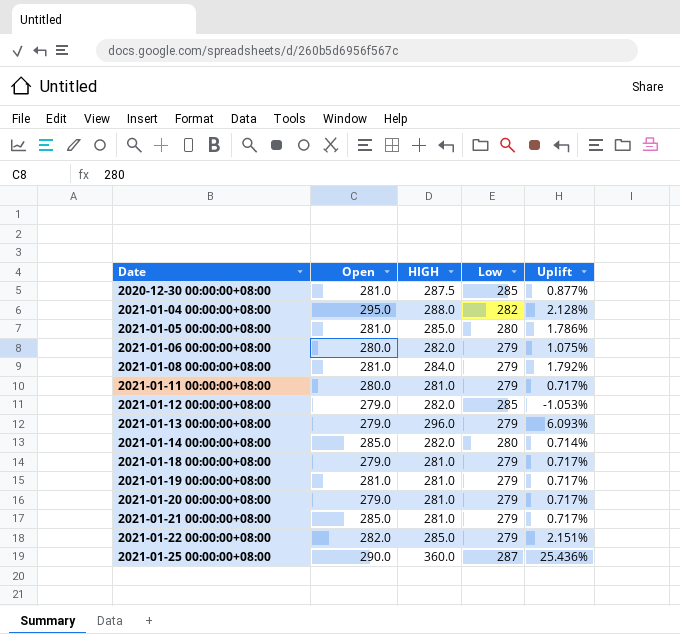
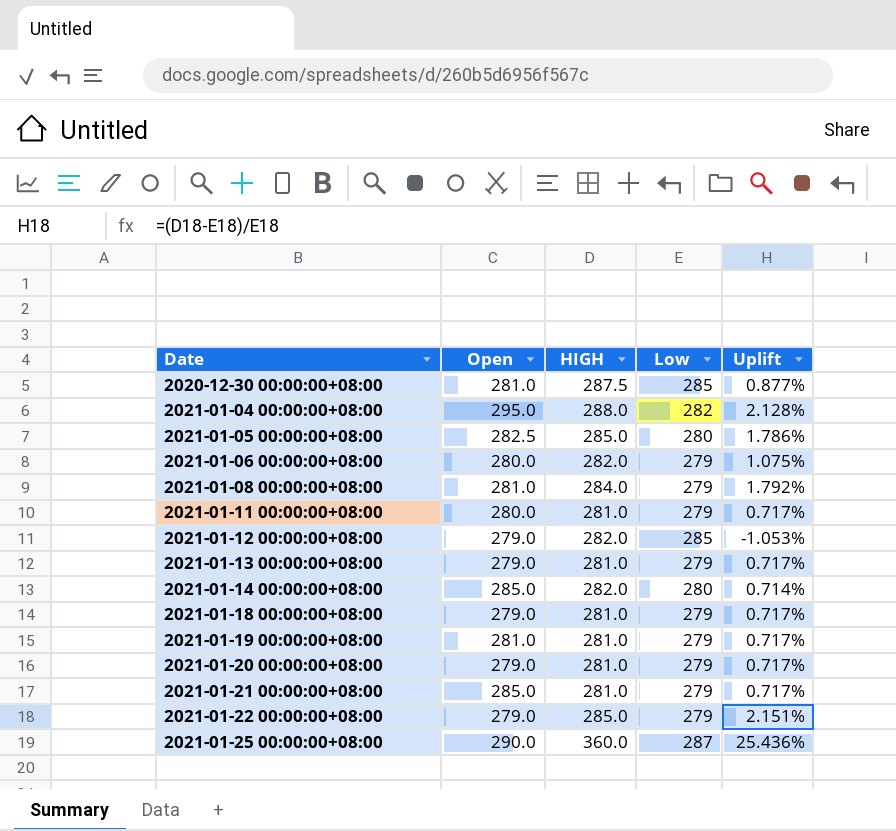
2021-01-05 00:00:00+08:00 | Open: 281.0 -> 282.5
2021-01-13 00:00:00+08:00 | HIGH: 296.0 -> 281.0
2021-01-13 00:00:00+08:00 | Uplift: 6.093% -> 0.717%
2021-01-22 00:00:00+08:00 | Open: 282.0 -> 279.0

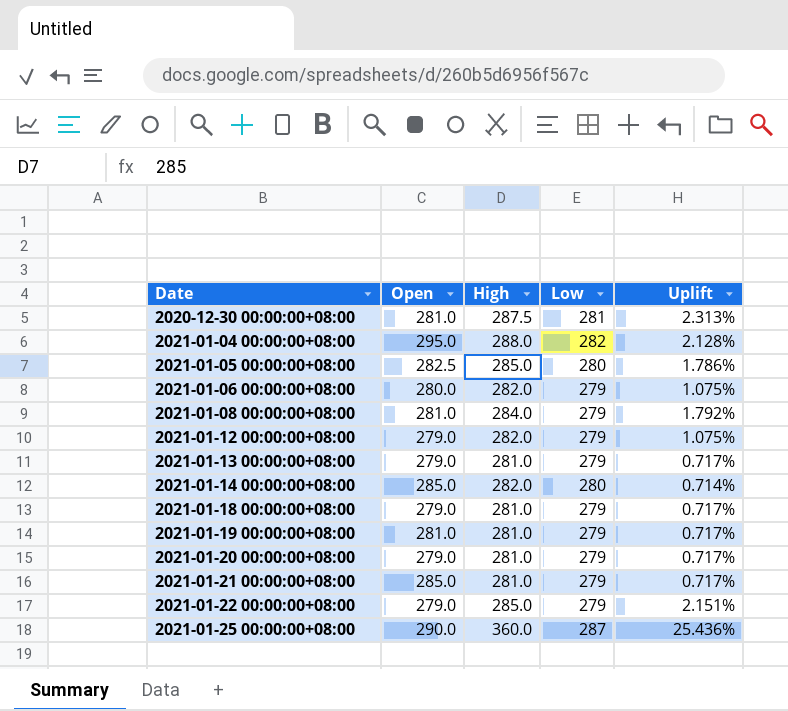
column name: HIGH -> High
row 2021-01-11 00:00:00+08:00: 280.0 | 281.0 | 279 | 0.717% -> none
2020-12-30 00:00:00+08:00 | Low: 285 -> 281
2020-12-30 00:00:00+08:00 | Uplift: 0.877% -> 2.313%
2021-01-12 00:00:00+08:00 | Low: 285 -> 279
2021-01-12 00:00:00+08:00 | Uplift: -1.053% -> 1.075%

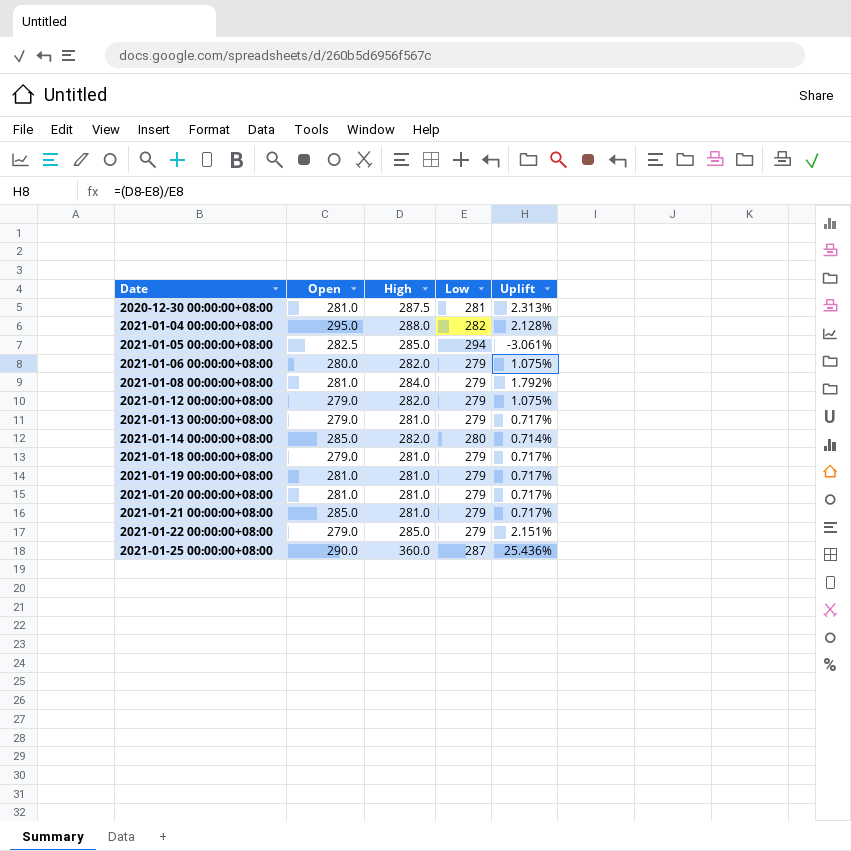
2021-01-05 00:00:00+08:00 | Low: 280 -> 294
2021-01-05 00:00:00+08:00 | Uplift: 1.786% -> -3.061%
2021-01-20 00:00:00+08:00 | Open: 279.0 -> 281.0

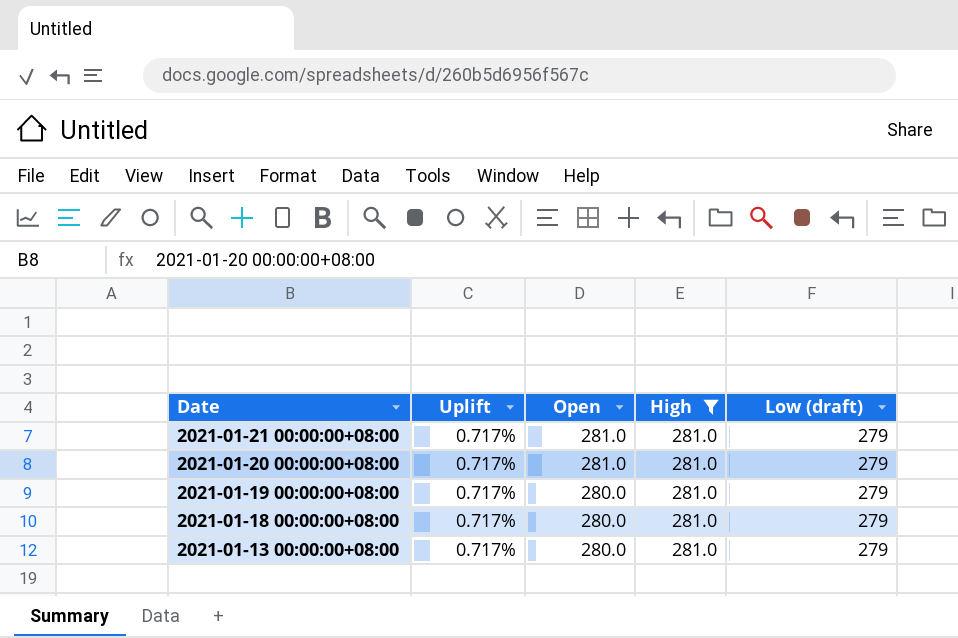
filter: none -> High = 281.0
row order: Date ascending -> Date descending
column Uplift | position: 5 -> 2
column name: Low -> Low (draft)
2021-01-21 00:00:00+08:00 | Open: 285.0 -> 281.0
2021-01-19 00:00:00+08:00 | Open: 281.0 -> 280.0
2021-01-18 00:00:00+08:00 | Open: 279.0 -> 280.0
2021-01-13 00:00:00+08:00 | Open: 279.0 -> 280.0

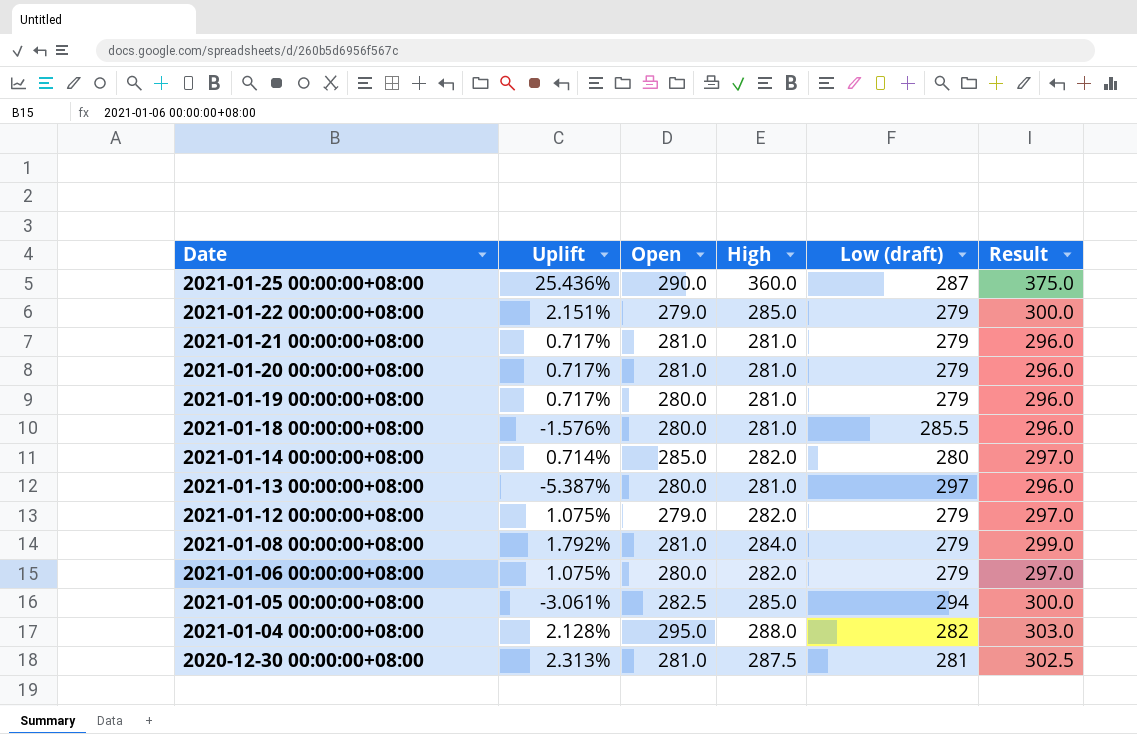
filter: High = 281.0 -> none
column Result | formula: none -> [High] + 15
2021-01-18 00:00:00+08:00 | Uplift: 0.717% -> -1.576%
2021-01-18 00:00:00+08:00 | Low (draft): 279 -> 285.5
2021-01-13 00:00:00+08:00 | Uplift: 0.717% -> -5.387%
2021-01-13 00:00:00+08:00 | Low (draft): 279 -> 297

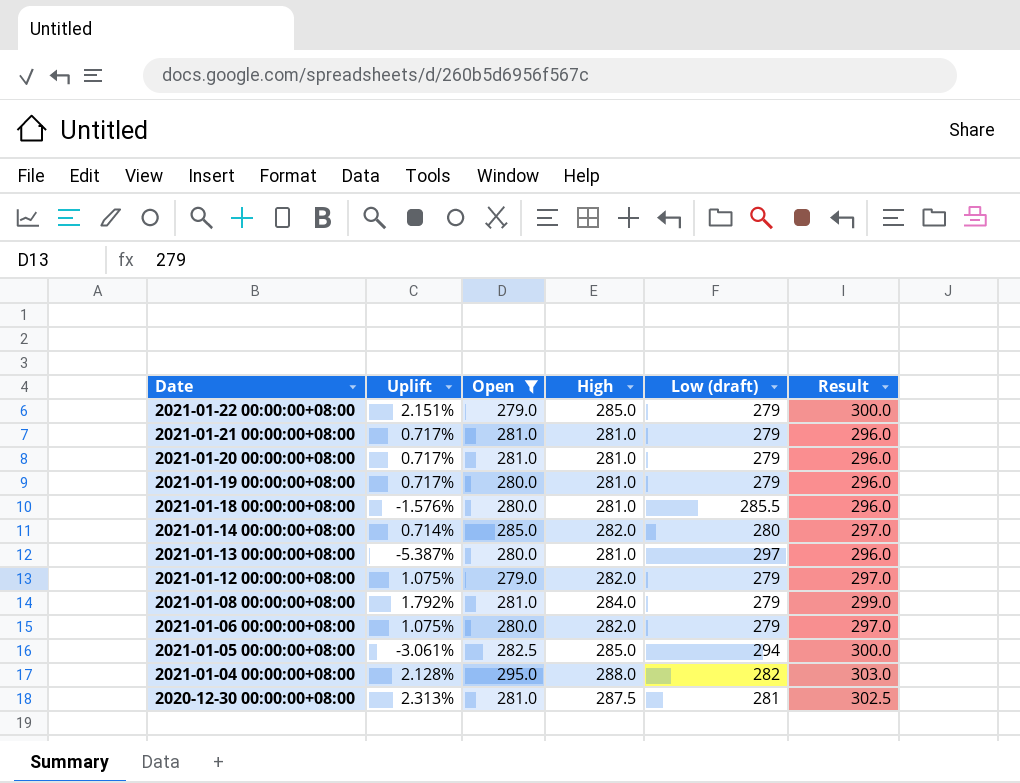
filter: none -> Open != 290.0

